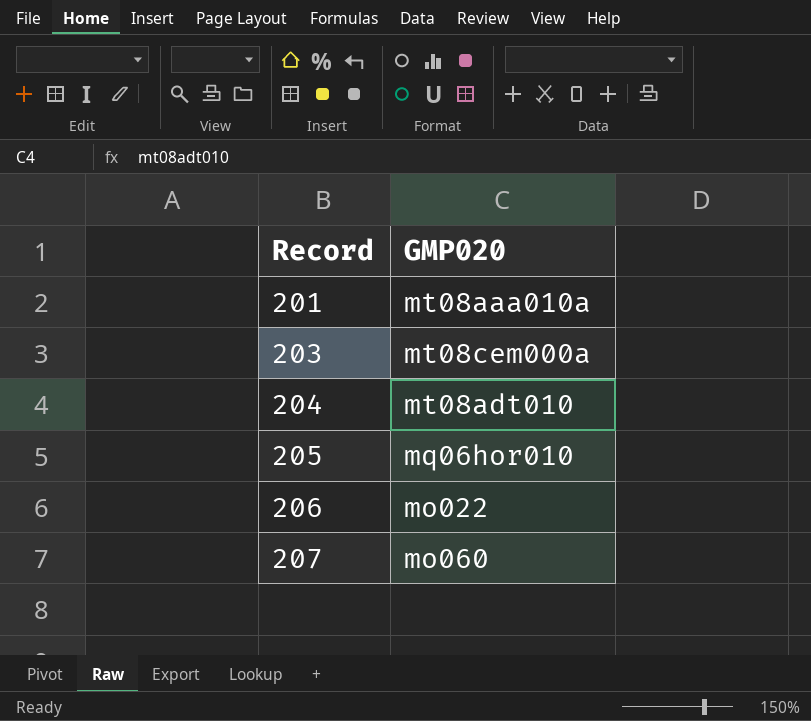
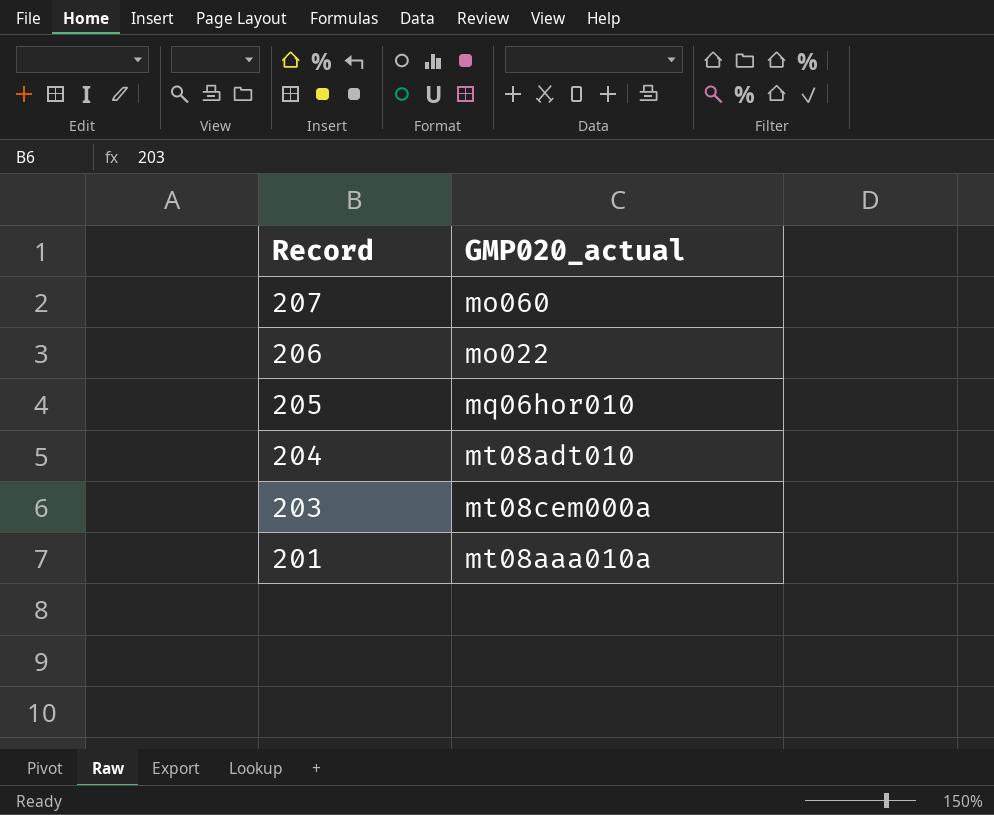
row order: Record ascending -> Record descending
column name: GMP020 -> GMP020_actual

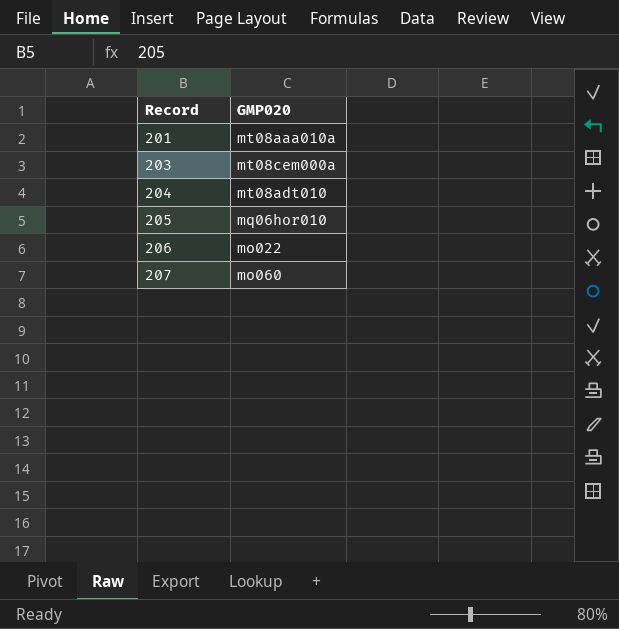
row order: Record descending -> Record ascending
column name: GMP020_actual -> GMP020

